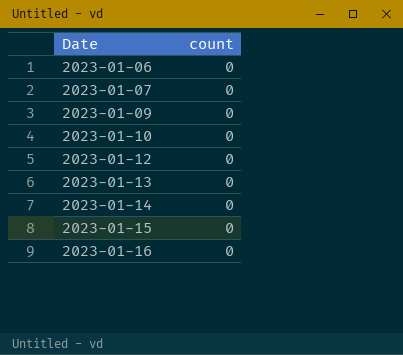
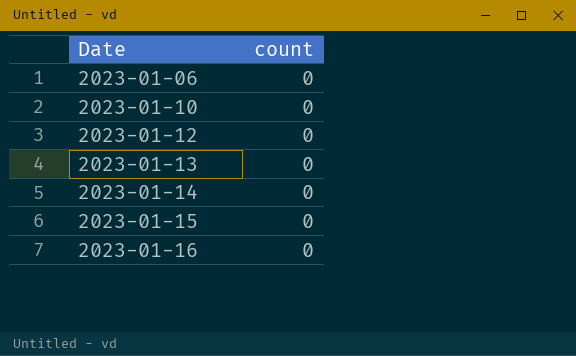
row 2023-01-07: 0 -> none
row 2023-01-09: 0 -> none

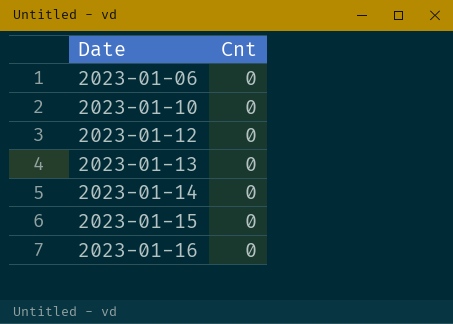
column name: count -> Cnt

